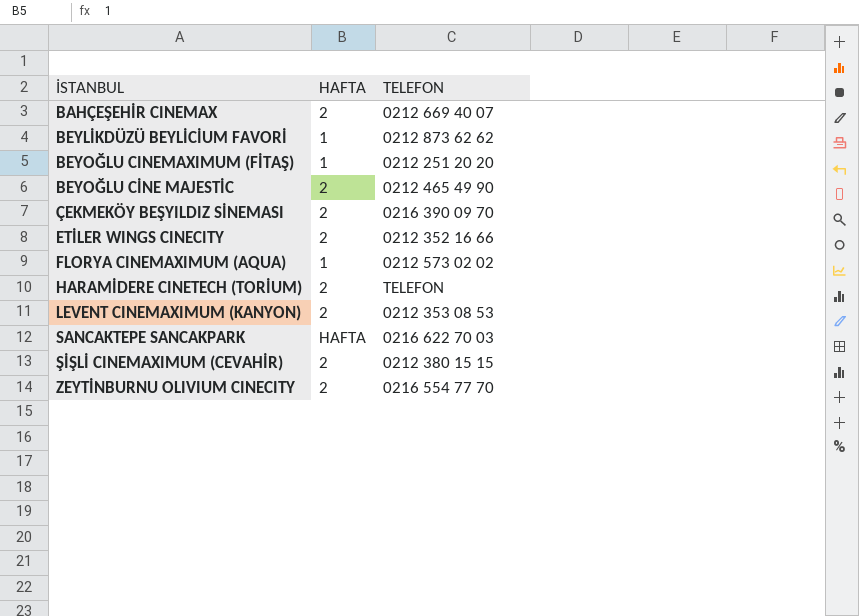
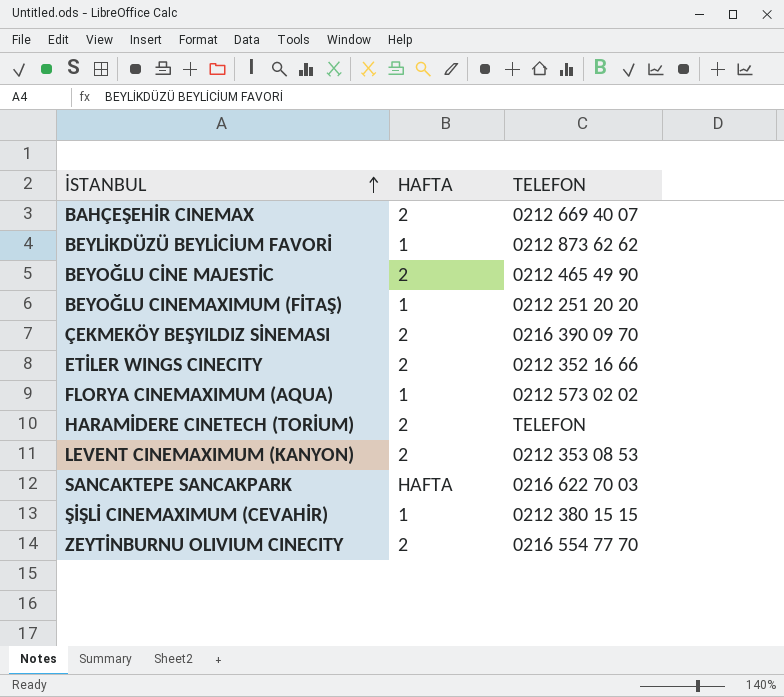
row order: none -> İSTANBUL ascending
ŞİŞLİ CINEMAXIMUM (CEVAHİR) | HAFTA: 2 -> 1

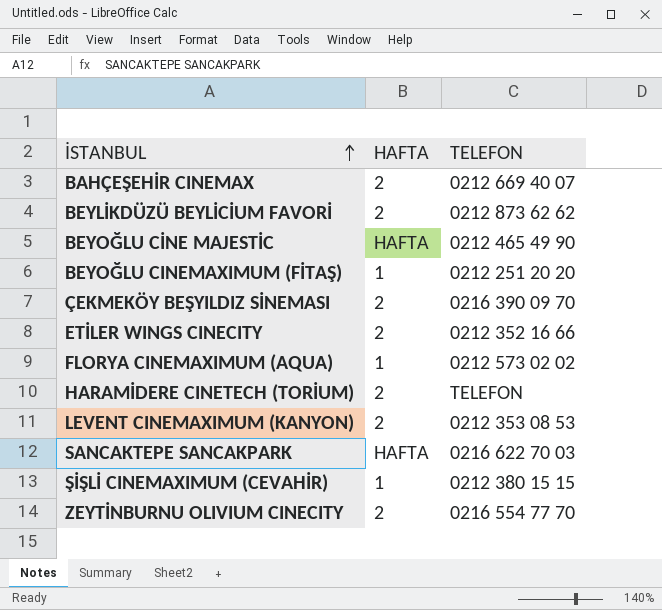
BEYLİKDÜZÜ BEYLİCİUM FAVORİ | HAFTA: 1 -> 2
BEYOĞLU CİNE MAJESTİC | HAFTA: 2 -> HAFTA

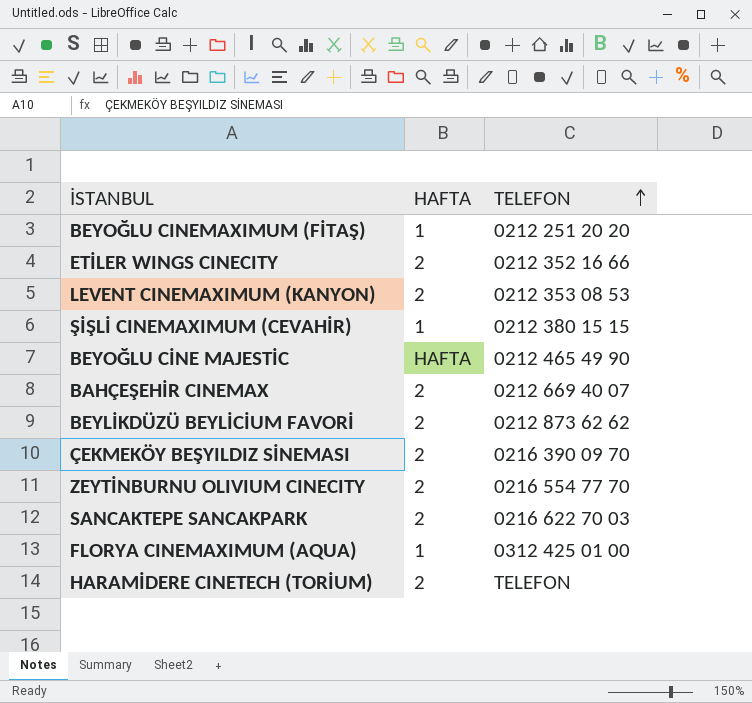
row order: İSTANBUL ascending -> TELEFON ascending
SANCAKTEPE SANCAKPARK | HAFTA: HAFTA -> 2
FLORYA CINEMAXIMUM (AQUA) | TELEFON: 0212 573 02 02 -> 0312 425 01 00

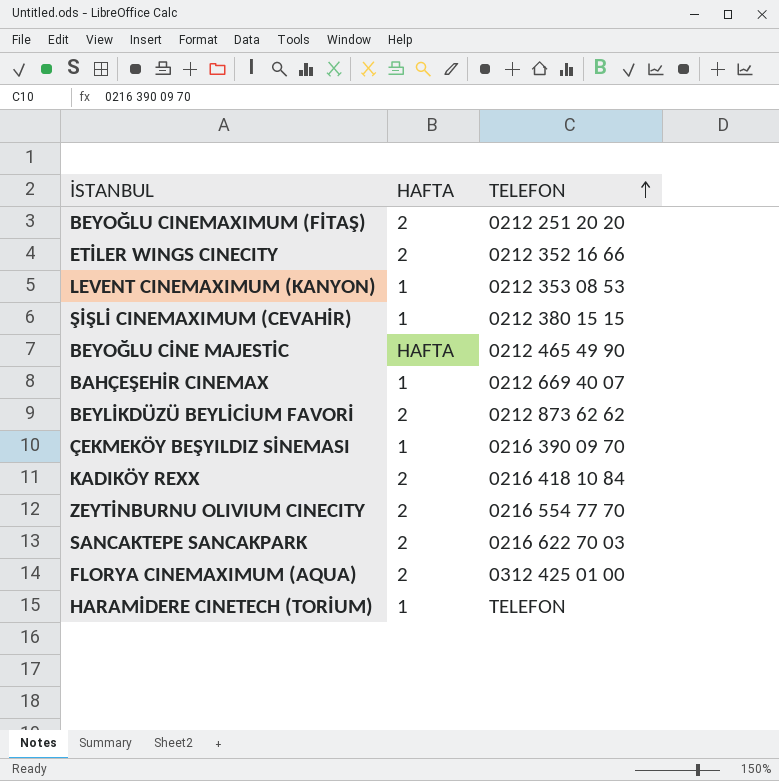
BEYOĞLU CINEMAXIMUM (FİTAŞ) | HAFTA: 1 -> 2
LEVENT CINEMAXIMUM (KANYON) | HAFTA: 2 -> 1
BAHÇEŞEHİR CINEMAX | HAFTA: 2 -> 1
ÇEKMEKÖY BEŞYILDIZ SİNEMASI | HAFTA: 2 -> 1
row KADIKÖY REXX: none -> 2 | 0216 418 10 84
FLORYA CINEMAXIMUM (AQUA) | HAFTA: 1 -> 2
HARAMİDERE CINETECH (TORİUM) | HAFTA: 2 -> 1

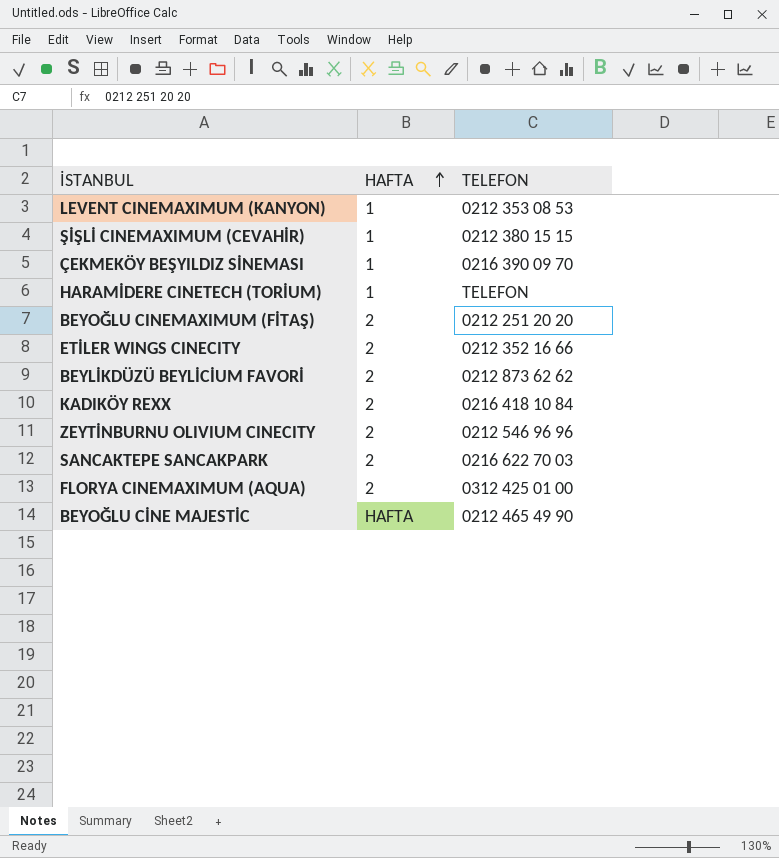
row order: TELEFON ascending -> HAFTA ascending
row BAHÇEŞEHİR CINEMAX: 1 | 0212 669 40 07 -> none
ZEYTİNBURNU OLIVIUM CINECITY | TELEFON: 0216 554 77 70 -> 0212 546 96 96

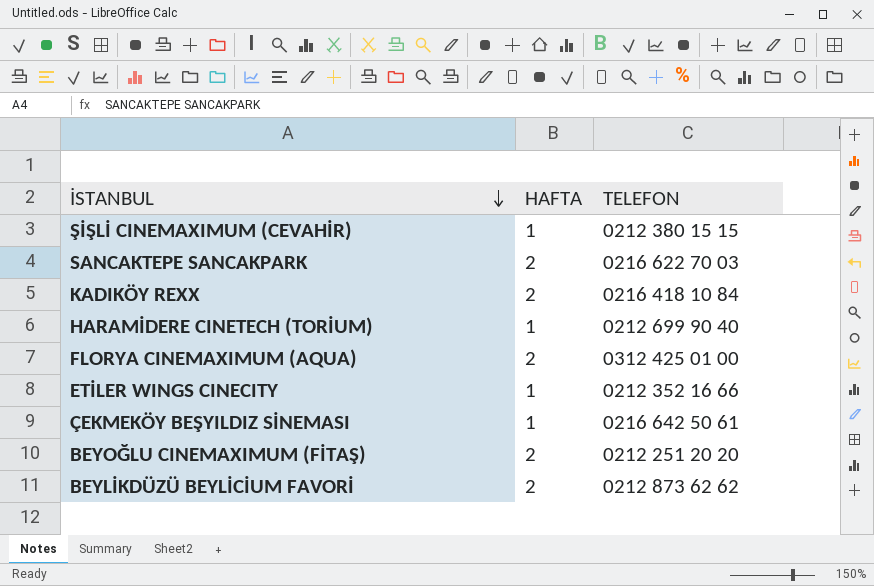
row order: HAFTA ascending -> İSTANBUL descending
row LEVENT CINEMAXIMUM (KANYON): 1 | 0212 353 08 53 -> none
row ZEYTİNBURNU OLIVIUM CINECITY: 2 | 0212 546 96 96 -> none
row BEYOĞLU CİNE MAJESTİC: HAFTA | 0212 465 49 90 -> none
HARAMİDERE CINETECH (TORİUM) | TELEFON: TELEFON -> 0212 699 90 40
ETİLER WINGS CINECITY | HAFTA: 2 -> 1
ÇEKMEKÖY BEŞYILDIZ SİNEMASI | TELEFON: 0216 390 09 70 -> 0216 642 50 61

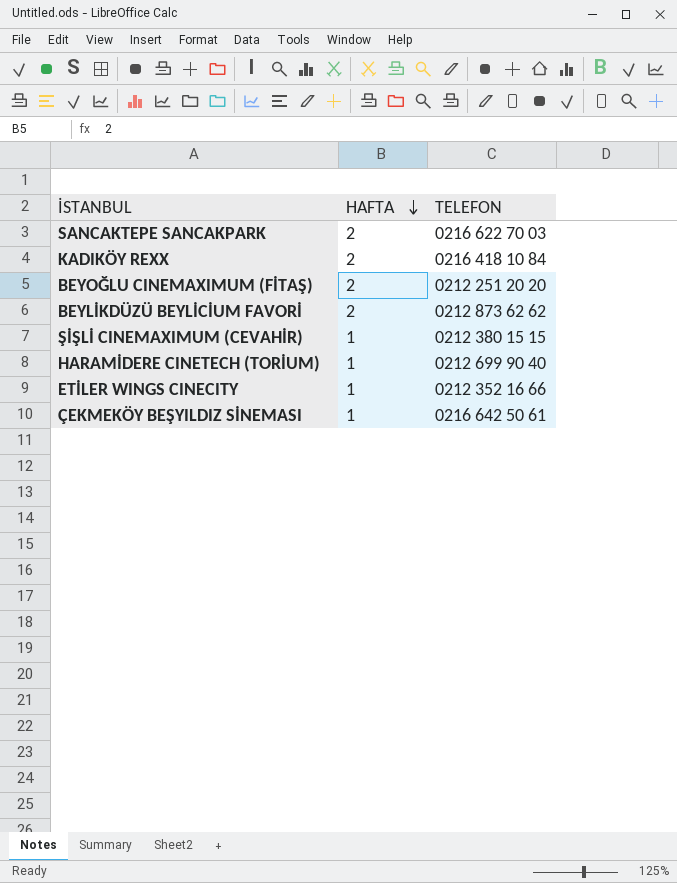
row order: İSTANBUL descending -> HAFTA descending
row FLORYA CINEMAXIMUM (AQUA): 2 | 0312 425 01 00 -> none

